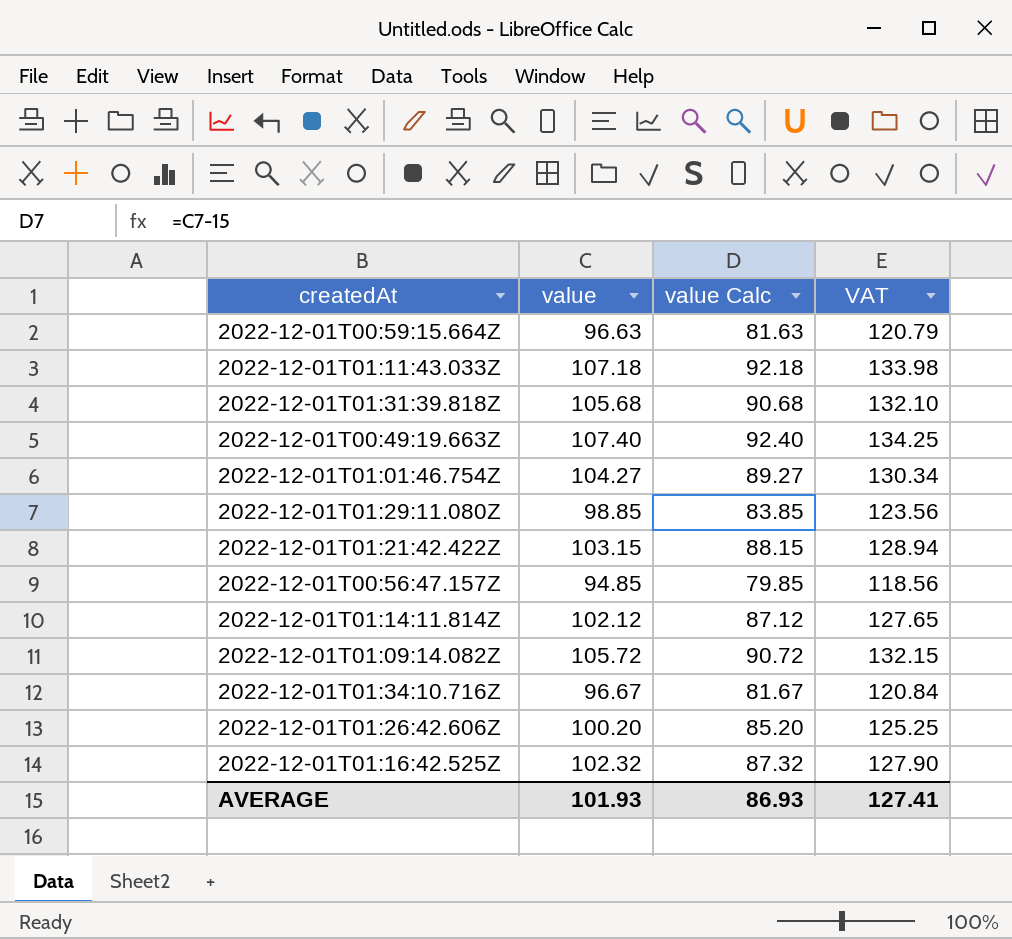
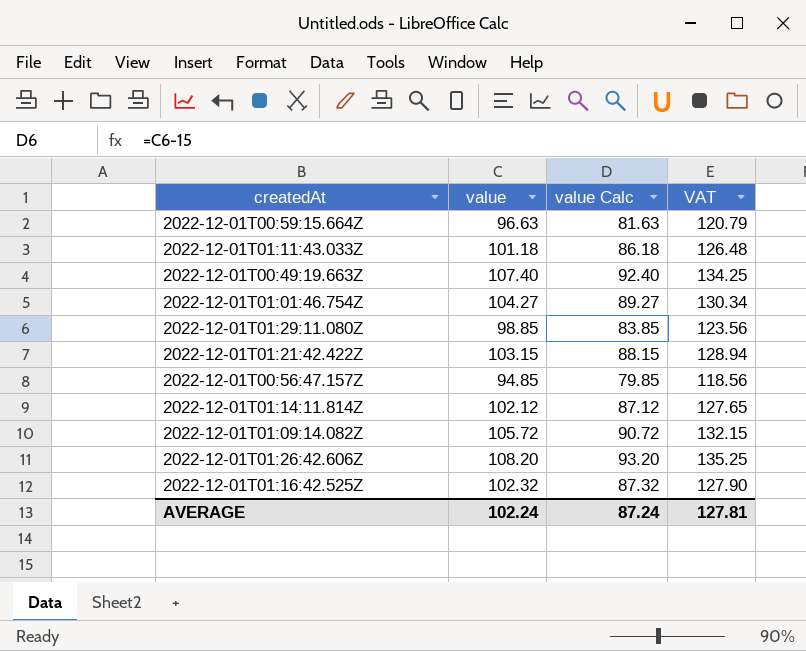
row 2022-12-01T01:31:39.818Z: 105.68 | 90.68 | 132.10 -> none
row 2022-12-01T01:34:10.716Z: 96.67 | 81.67 | 120.84 -> none
2022-12-01T01:11:43.033Z | value: 107.18 -> 101.18
2022-12-01T01:11:43.033Z | value Calc: 92.18 -> 86.18
2022-12-01T01:11:43.033Z | VAT: 133.98 -> 126.48
2022-12-01T01:26:42.606Z | value: 100.20 -> 108.20
2022-12-01T01:26:42.606Z | value Calc: 85.20 -> 93.20
2022-12-01T01:26:42.606Z | VAT: 125.25 -> 135.25
AVERAGE | value: 101.93 -> 102.24
AVERAGE | value Calc: 86.93 -> 87.24
AVERAGE | VAT: 127.41 -> 127.81

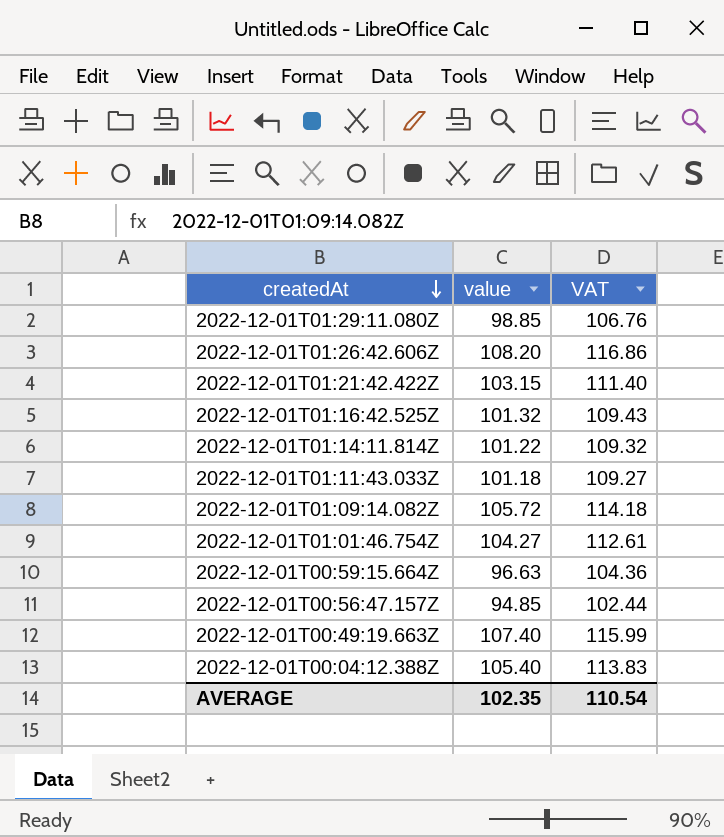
row order: none -> createdAt descending
column value Calc | formula: [value] - 15 -> none
column VAT | formula: [value] * 1.25 -> [value] * 1.08
2022-12-01T01:16:42.525Z | value: 102.32 -> 101.32
2022-12-01T01:14:11.814Z | value: 102.12 -> 101.22
row 2022-12-01T00:04:12.388Z: none -> 105.40 | 113.83
AVERAGE | value: 102.24 -> 102.35
AVERAGE | VAT: 127.81 -> 110.54

